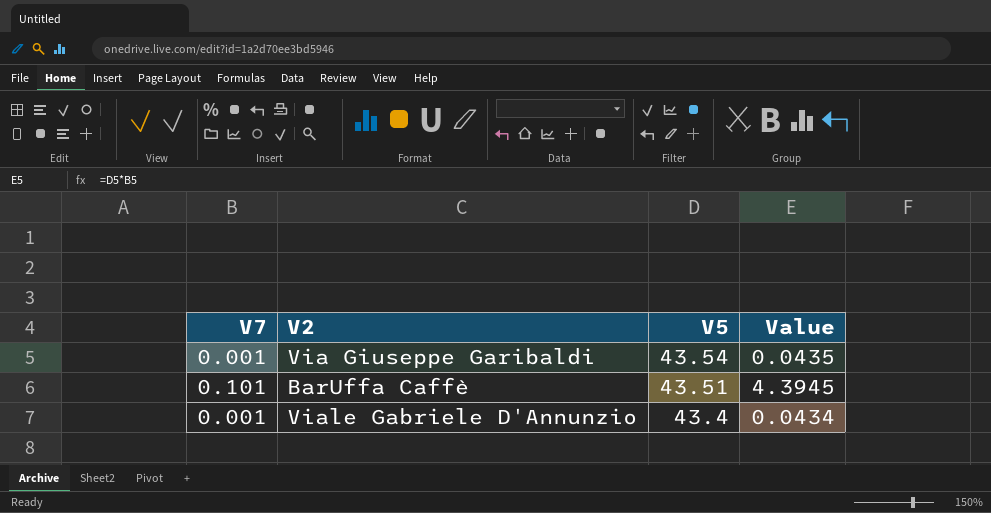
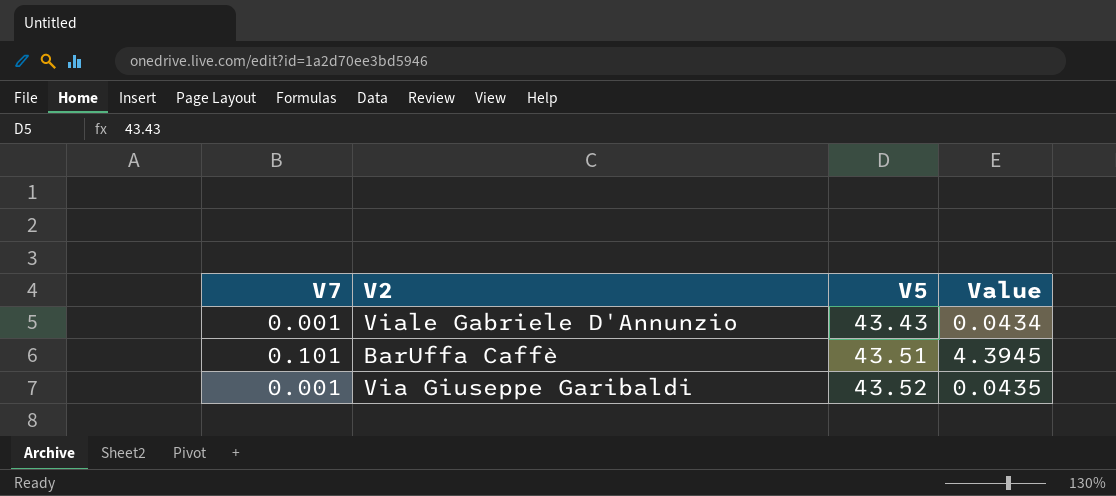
row order: V5 descending -> V5 ascending
Viale Gabriele D'Annunzio | V5: 43.4 -> 43.43
Via Giuseppe Garibaldi | V5: 43.54 -> 43.52

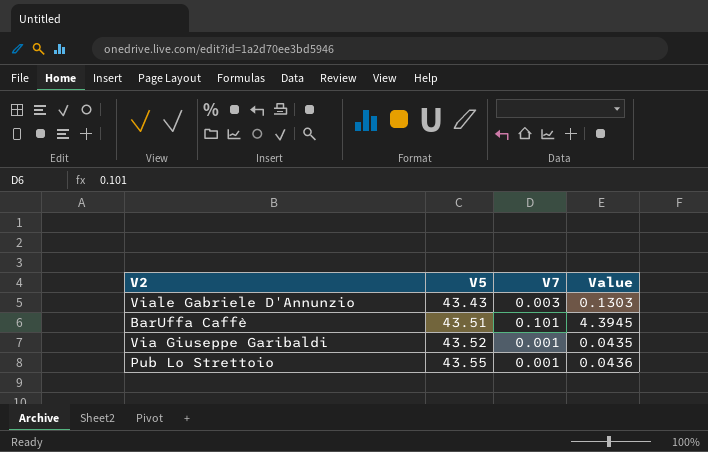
column V7 | position: 1 -> 3
Viale Gabriele D'Annunzio | V7: 0.001 -> 0.003
Viale Gabriele D'Annunzio | Value: 0.0434 -> 0.1303
row Pub Lo Strettoio: none -> 43.55 | 0.001 | 0.0436

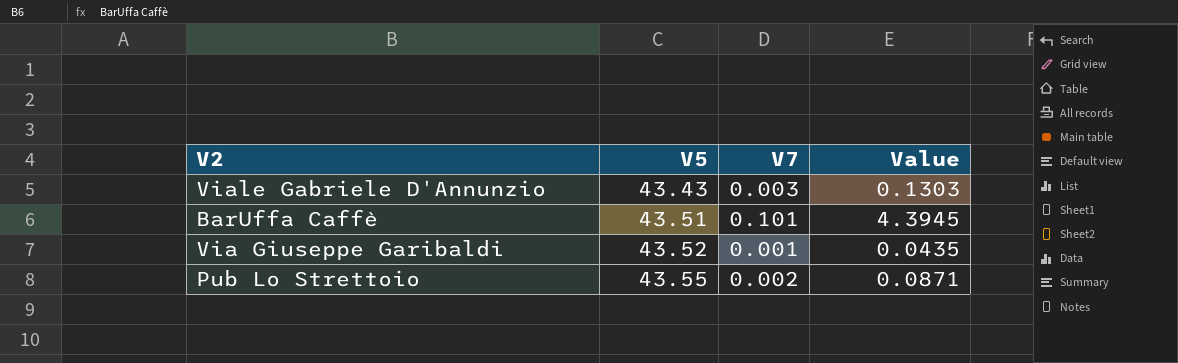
Pub Lo Strettoio | V7: 0.001 -> 0.002
Pub Lo Strettoio | Value: 0.0436 -> 0.0871

